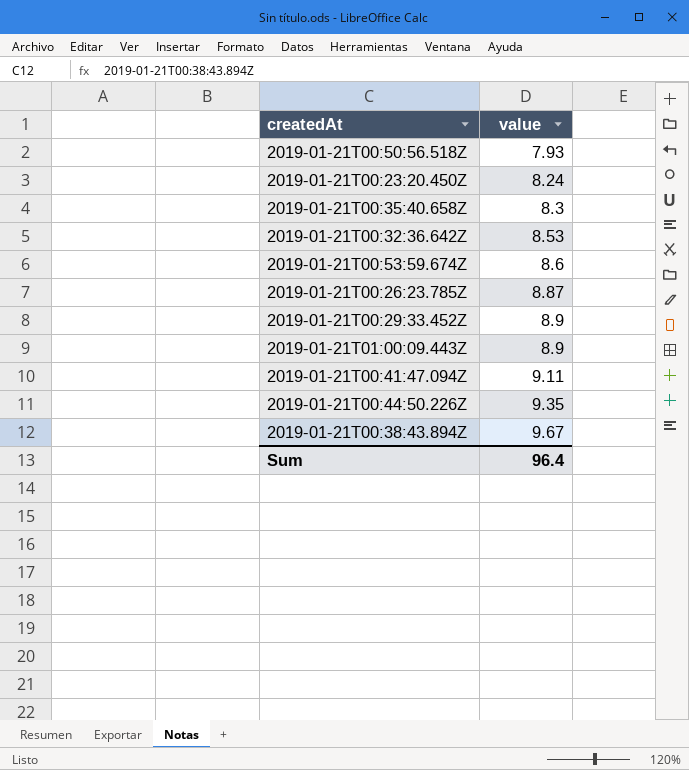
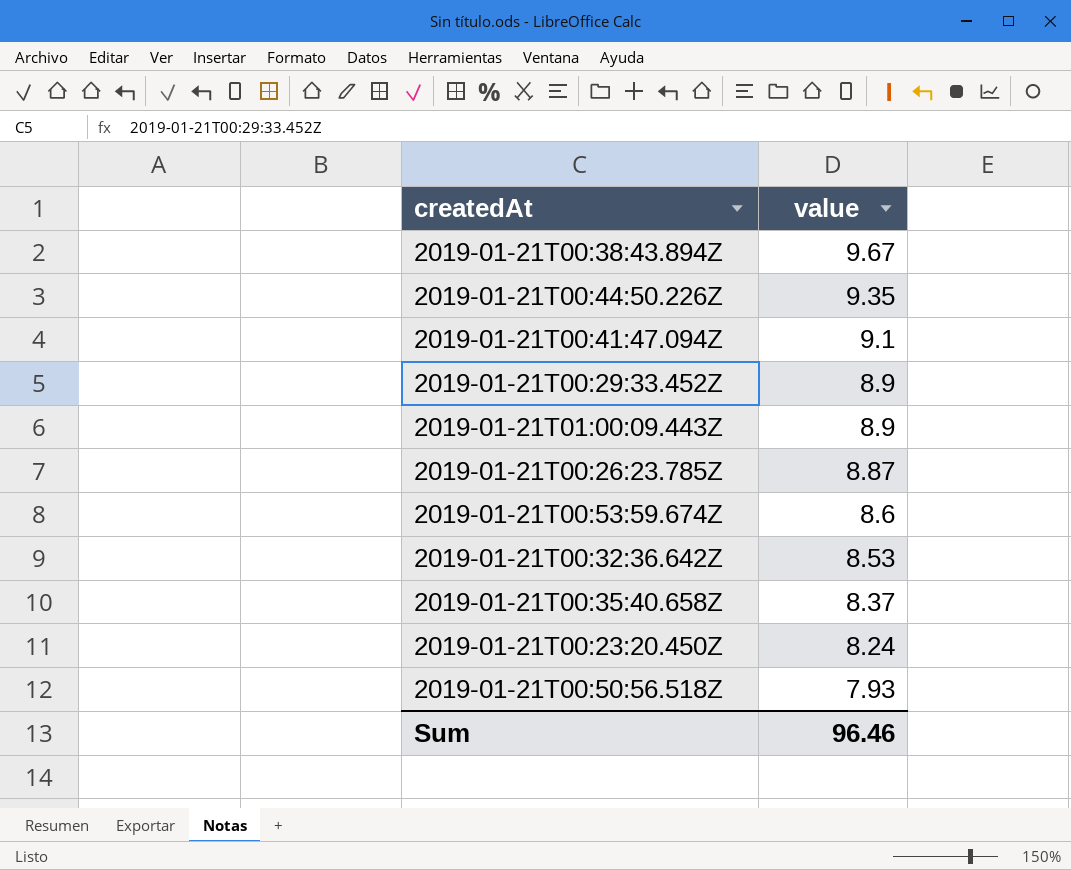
row order: value ascending -> value descending
2019-01-21T00:41:47.094Z | value: 9.11 -> 9.1
2019-01-21T00:35:40.658Z | value: 8.3 -> 8.37
Sum | value: 96.4 -> 96.46

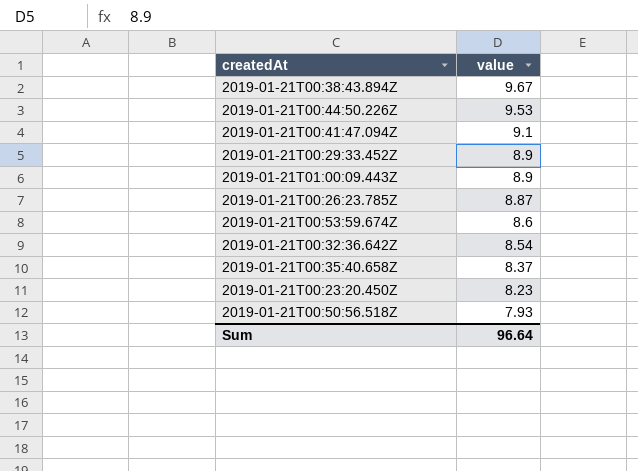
2019-01-21T00:44:50.226Z | value: 9.35 -> 9.53
2019-01-21T00:32:36.642Z | value: 8.53 -> 8.54
2019-01-21T00:23:20.450Z | value: 8.24 -> 8.23
Sum | value: 96.46 -> 96.64

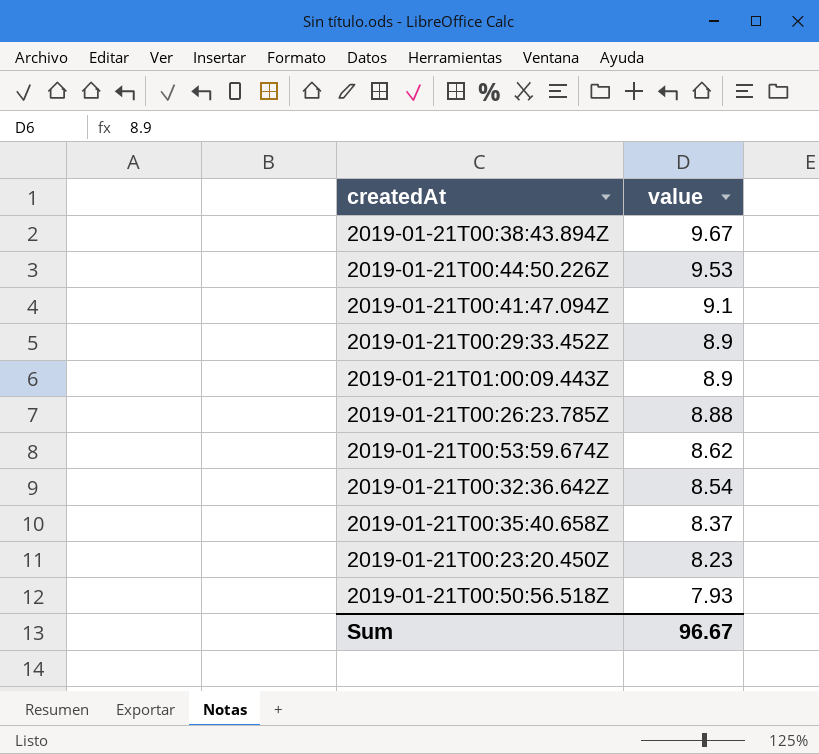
2019-01-21T00:26:23.785Z | value: 8.87 -> 8.88
2019-01-21T00:53:59.674Z | value: 8.6 -> 8.62
Sum | value: 96.64 -> 96.67

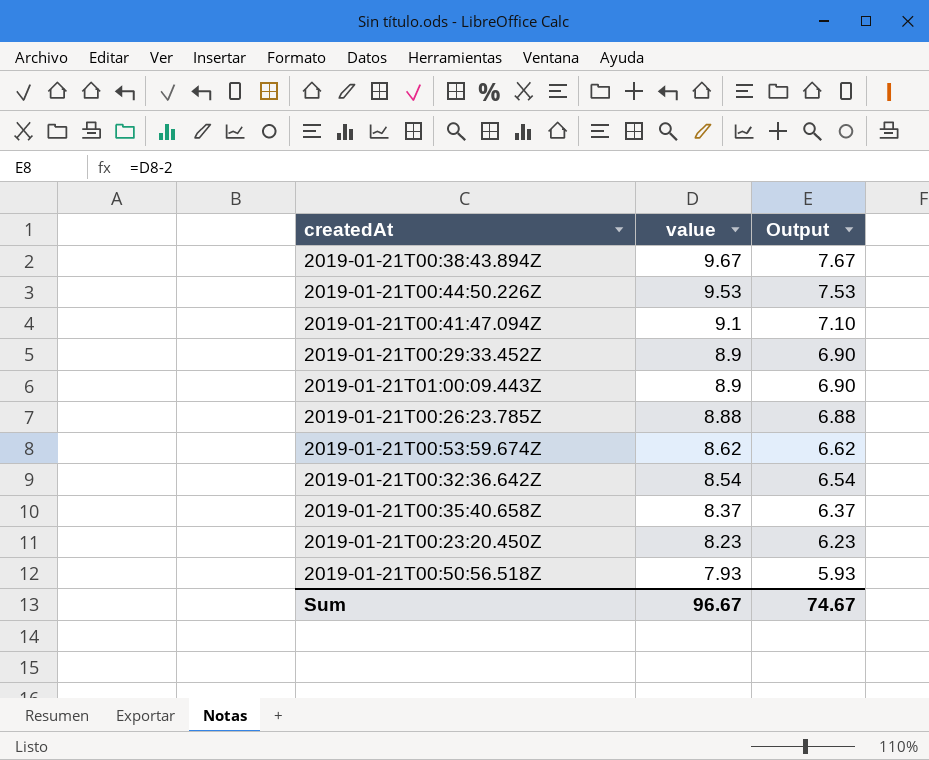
column Output | formula: none -> [value] - 2

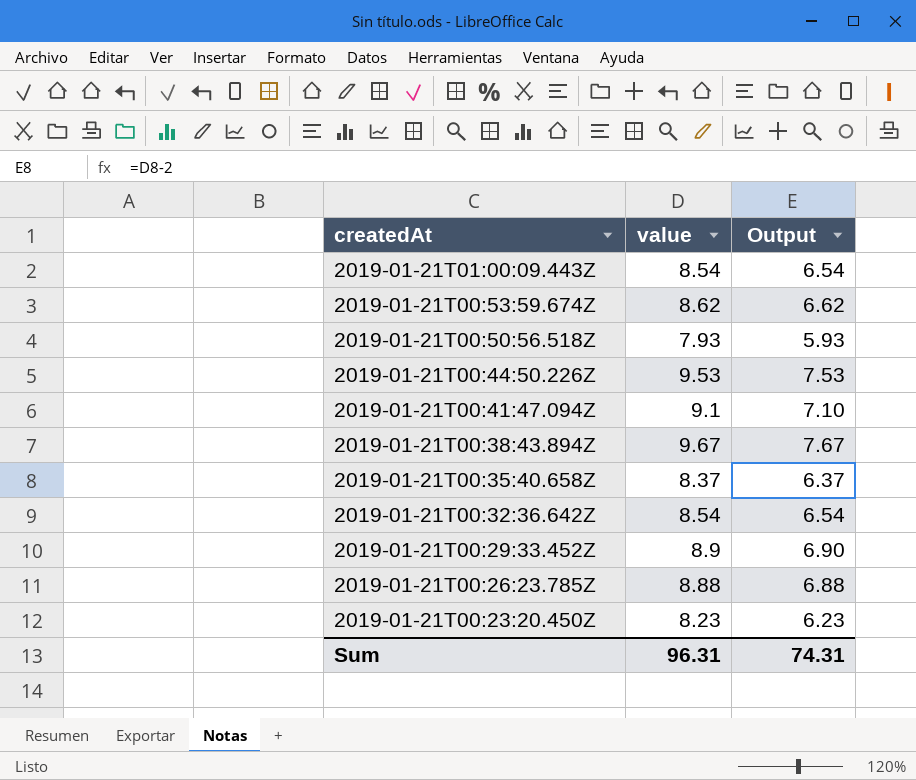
row order: value descending -> createdAt descending
2019-01-21T01:00:09.443Z | value: 8.9 -> 8.54
2019-01-21T01:00:09.443Z | Output: 6.90 -> 6.54
Sum | value: 96.67 -> 96.31
Sum | Output: 74.67 -> 74.31

